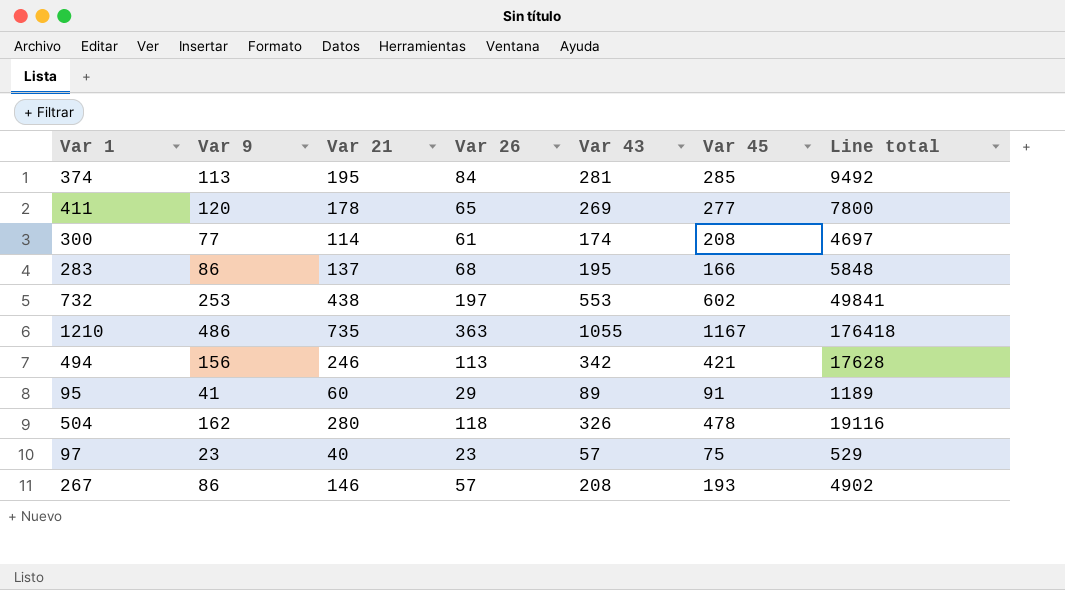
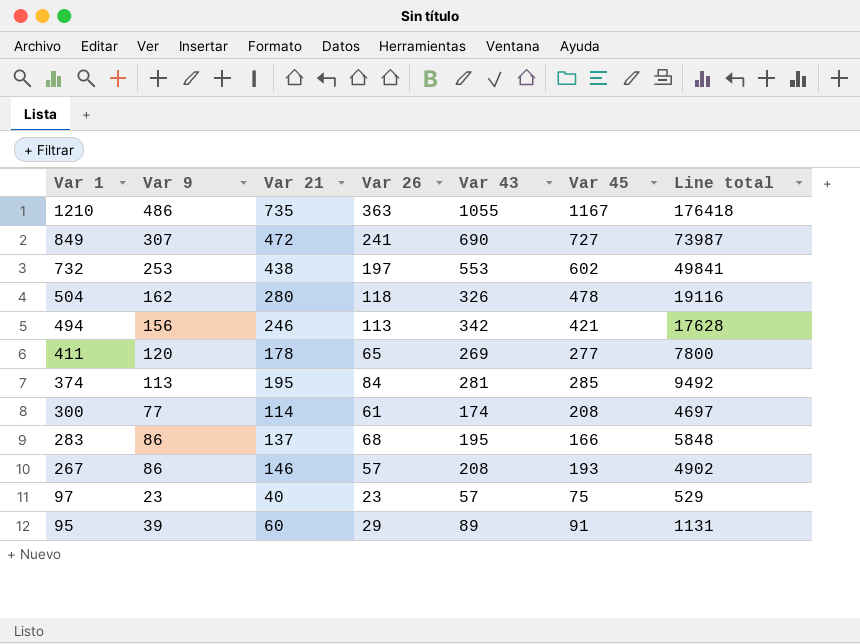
row order: none -> Var 1 descending
row 849: none -> 307 | 472 | 241 | 690 | 727 | 73987
95 | Var 9: 41 -> 39
95 | Line total: 1189 -> 1131

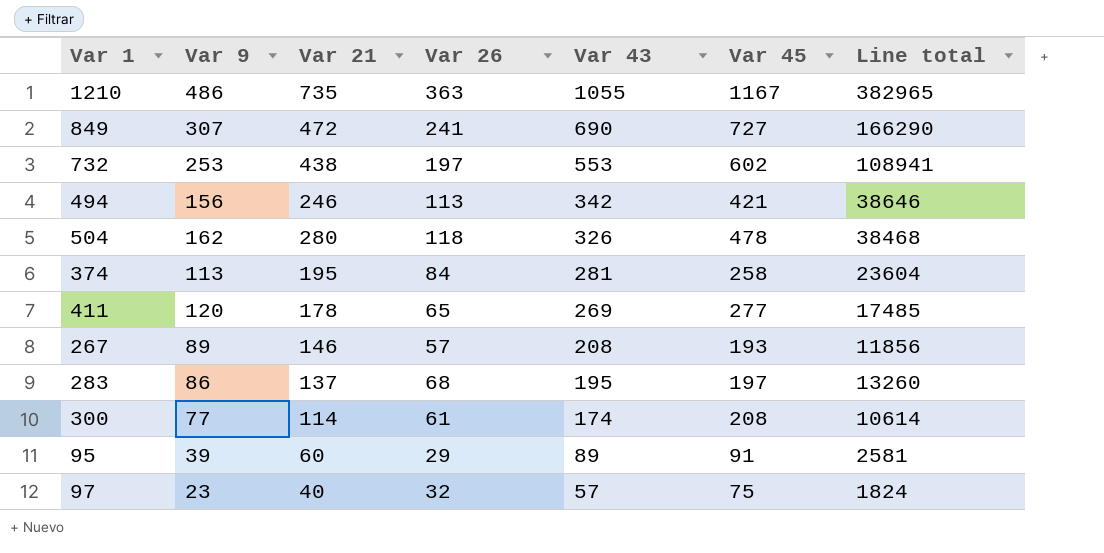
row order: Var 1 descending -> Var 43 descending
column Line total | formula: [Var 9] * [Var 26] -> [Var 26] * [Var 43]
374 | Var 45: 285 -> 258
267 | Var 9: 86 -> 89
283 | Var 45: 166 -> 197
97 | Var 26: 23 -> 32

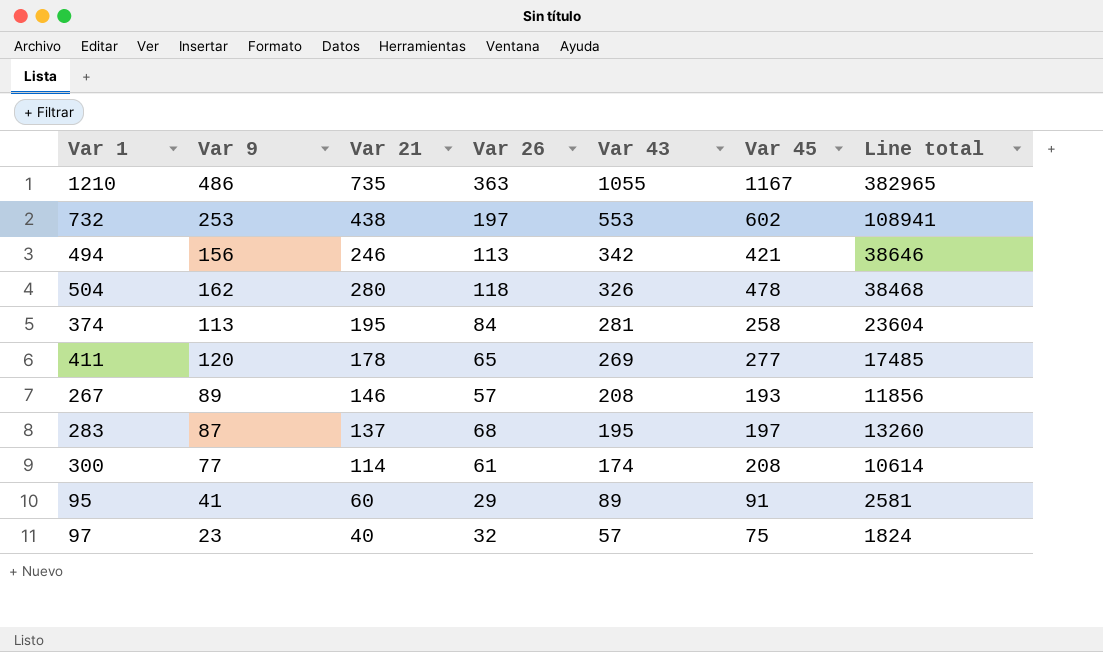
row 849: 307 | 472 | 241 | 690 | 727 | 166290 -> none
283 | Var 9: 86 -> 87
95 | Var 9: 39 -> 41

